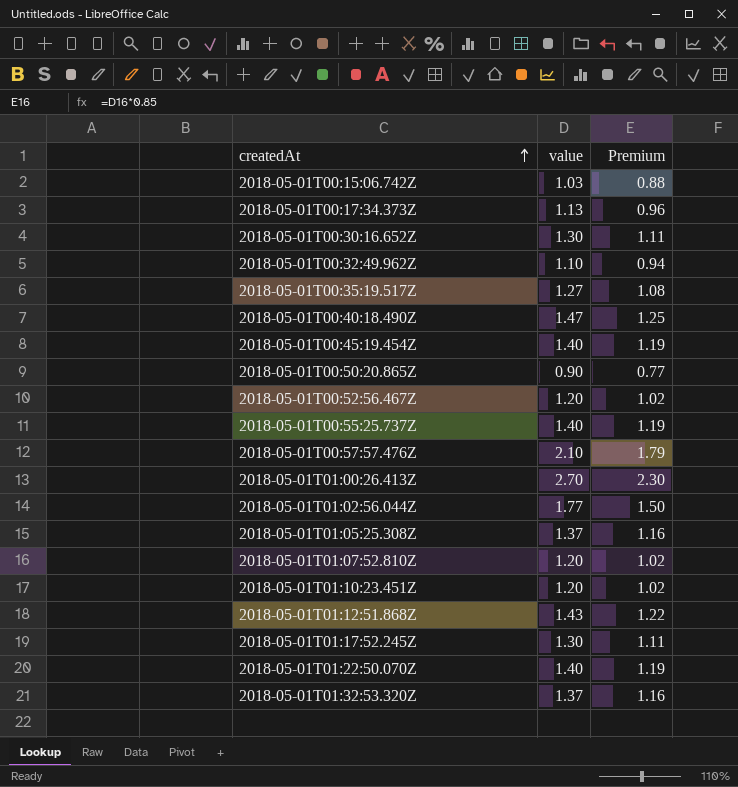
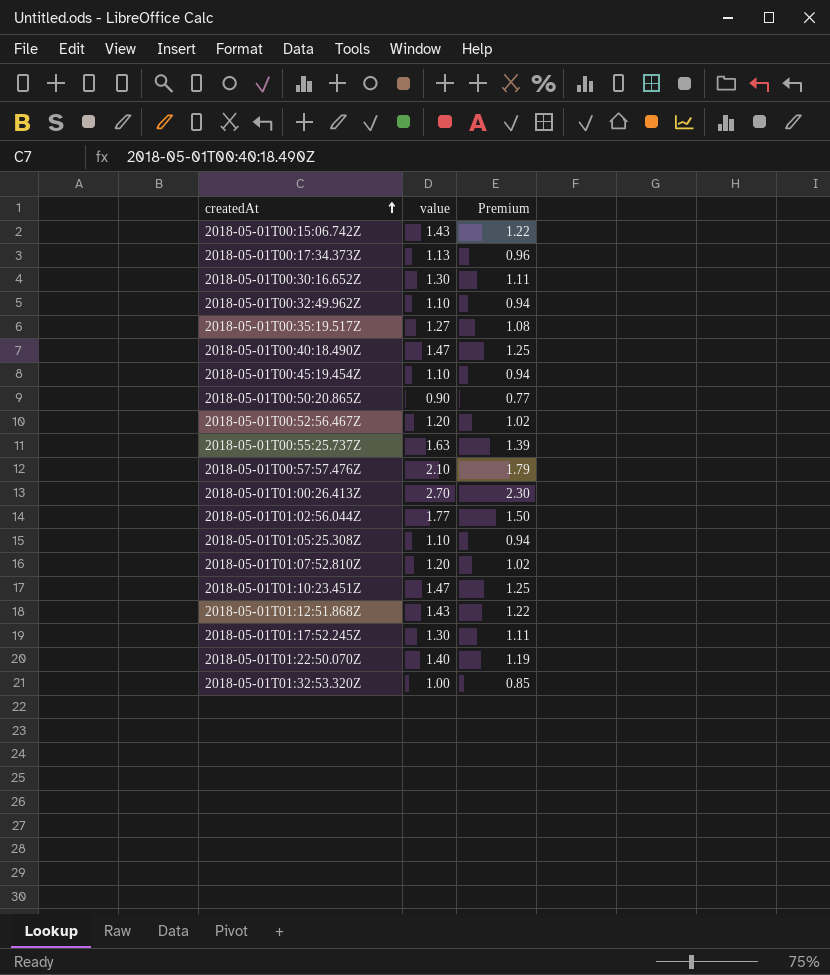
2018-05-01T00:15:06.742Z | value: 1.03 -> 1.43
2018-05-01T00:15:06.742Z | Premium: 0.88 -> 1.22
2018-05-01T00:45:19.454Z | value: 1.40 -> 1.10
2018-05-01T00:45:19.454Z | Premium: 1.19 -> 0.94
2018-05-01T00:55:25.737Z | value: 1.40 -> 1.63
2018-05-01T00:55:25.737Z | Premium: 1.19 -> 1.39
2018-05-01T01:05:25.308Z | value: 1.37 -> 1.10
2018-05-01T01:05:25.308Z | Premium: 1.16 -> 0.94
2018-05-01T01:10:23.451Z | value: 1.20 -> 1.47
2018-05-01T01:10:23.451Z | Premium: 1.02 -> 1.25
2018-05-01T01:32:53.320Z | value: 1.37 -> 1.00
2018-05-01T01:32:53.320Z | Premium: 1.16 -> 0.85

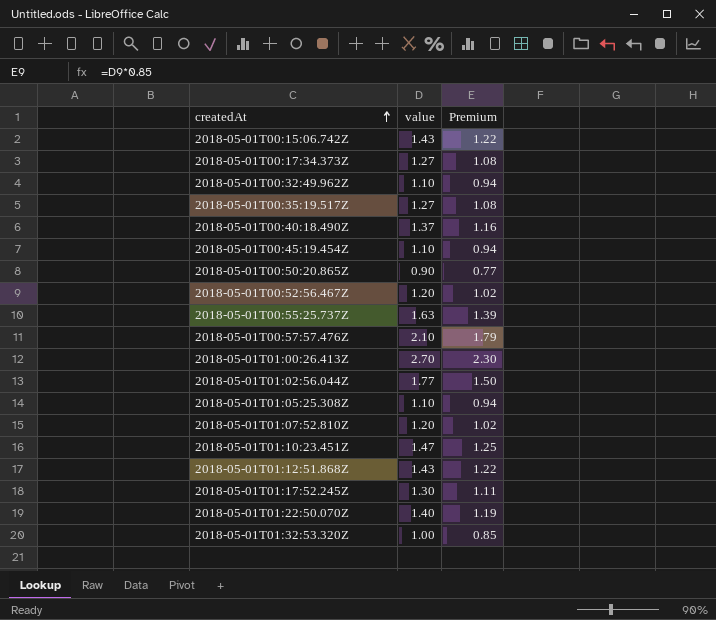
row 2018-05-01T00:30:16.652Z: 1.30 | 1.11 -> none
2018-05-01T00:17:34.373Z | value: 1.13 -> 1.27
2018-05-01T00:17:34.373Z | Premium: 0.96 -> 1.08
2018-05-01T00:40:18.490Z | value: 1.47 -> 1.37
2018-05-01T00:40:18.490Z | Premium: 1.25 -> 1.16

